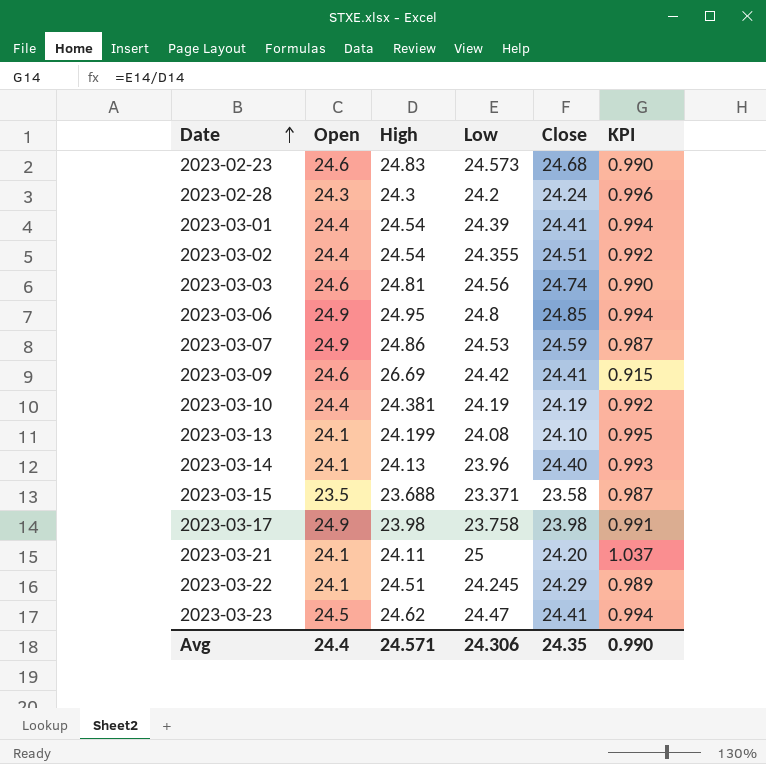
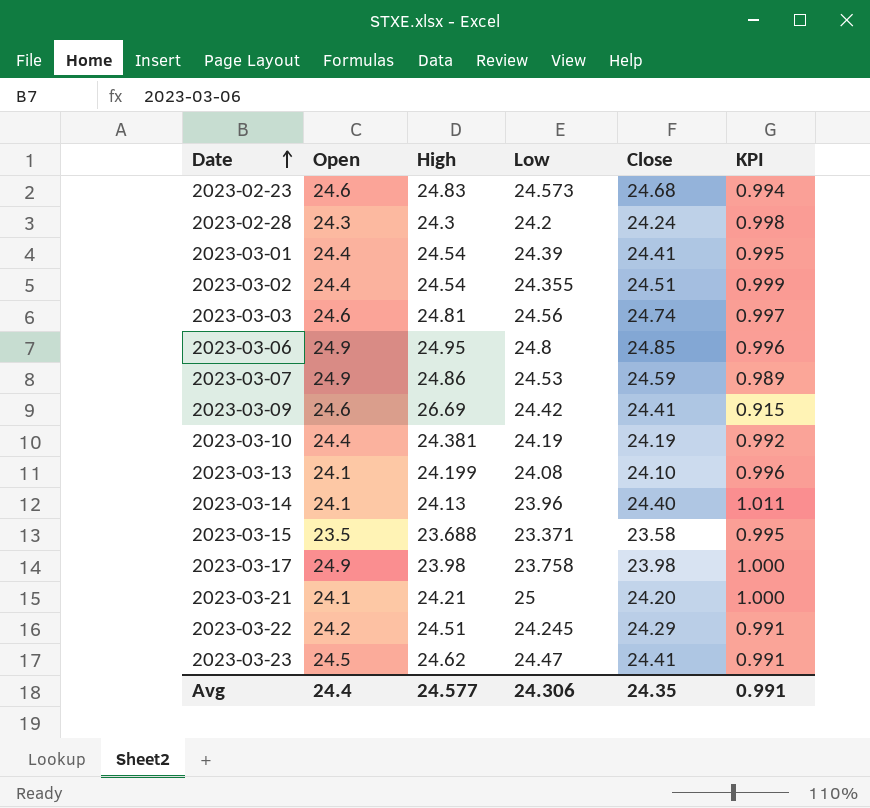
column KPI | formula: [Low] / [High] -> [Close] / [High]
2023-03-21 | High: 24.11 -> 24.21
2023-03-22 | Open: 24.1 -> 24.2
Avg | High: 24.571 -> 24.577
Avg | KPI: 0.990 -> 0.991

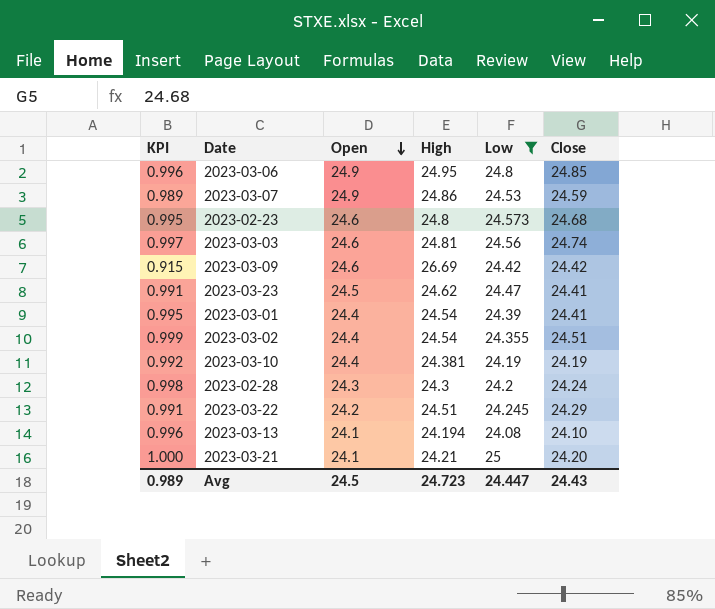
filter: none -> Low >= 24.08
row order: Date ascending -> Open descending
column KPI | position: 6 -> 1
2023-02-23 | KPI: 0.994 -> 0.995
2023-02-23 | High: 24.83 -> 24.8
2023-03-09 | Close: 24.41 -> 24.42
2023-03-13 | High: 24.199 -> 24.194
Avg | KPI: 0.991 -> 0.989
Avg | Open: 24.4 -> 24.5
Avg | High: 24.577 -> 24.723
Avg | Low: 24.306 -> 24.447
Avg | Close: 24.35 -> 24.43

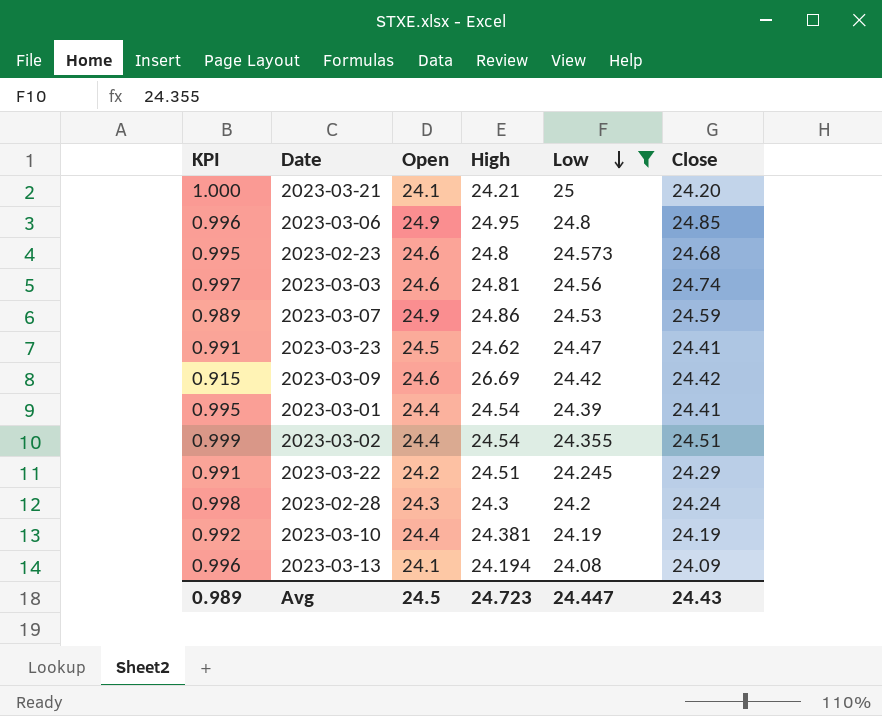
row order: Open descending -> Low descending
2023-03-13 | Close: 24.10 -> 24.09

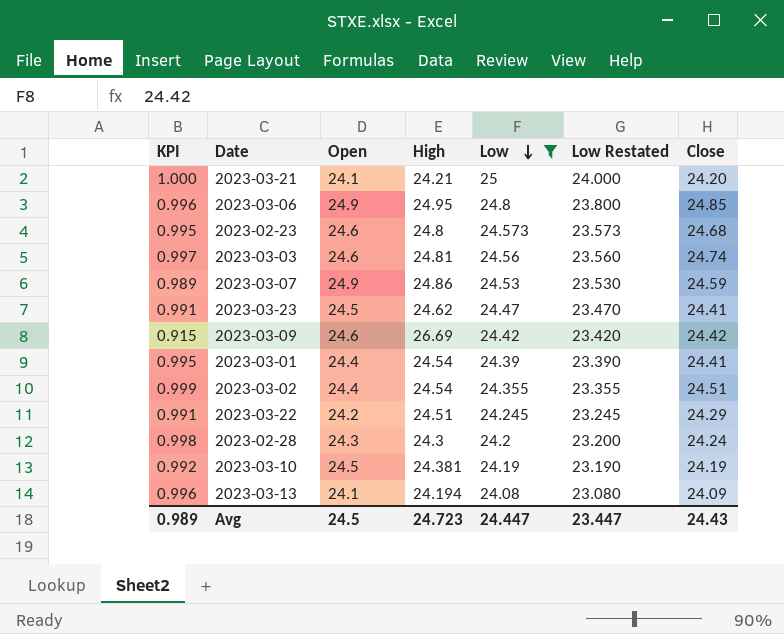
column Low Restated | formula: none -> [Low] - 1
2023-03-10 | Open: 24.4 -> 24.5

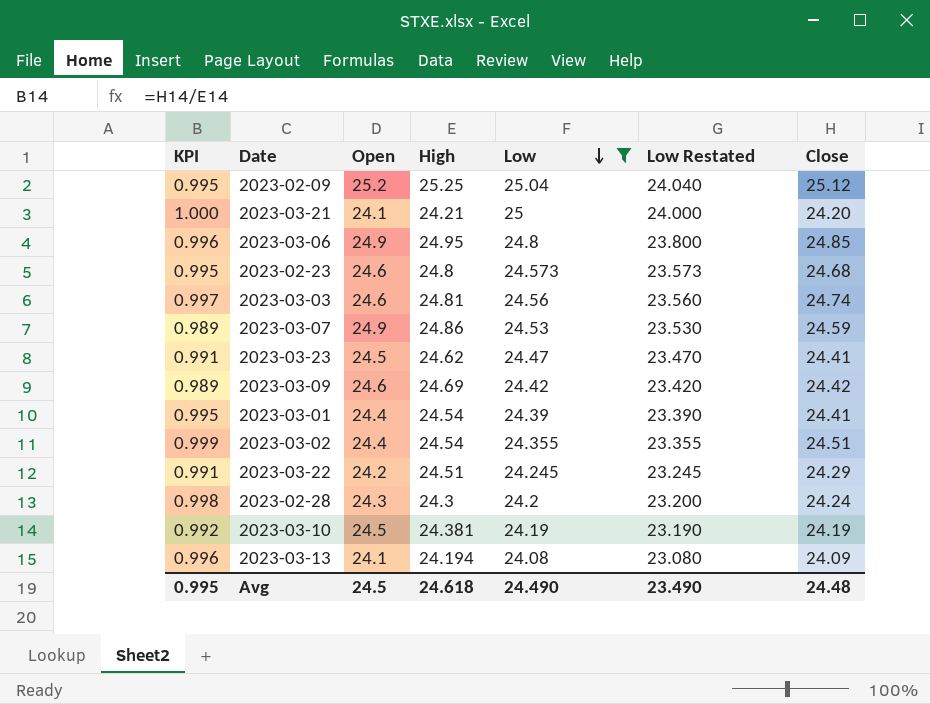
row 2023-02-09: none -> 0.995 | 25.2 | 25.25 | 25.04 | 24.040 | 25.12
2023-03-09 | KPI: 0.915 -> 0.989
2023-03-09 | High: 26.69 -> 24.69
Avg | KPI: 0.989 -> 0.995
Avg | High: 24.723 -> 24.618
Avg | Low: 24.447 -> 24.490
Avg | Low Restated: 23.447 -> 23.490
Avg | Close: 24.43 -> 24.48

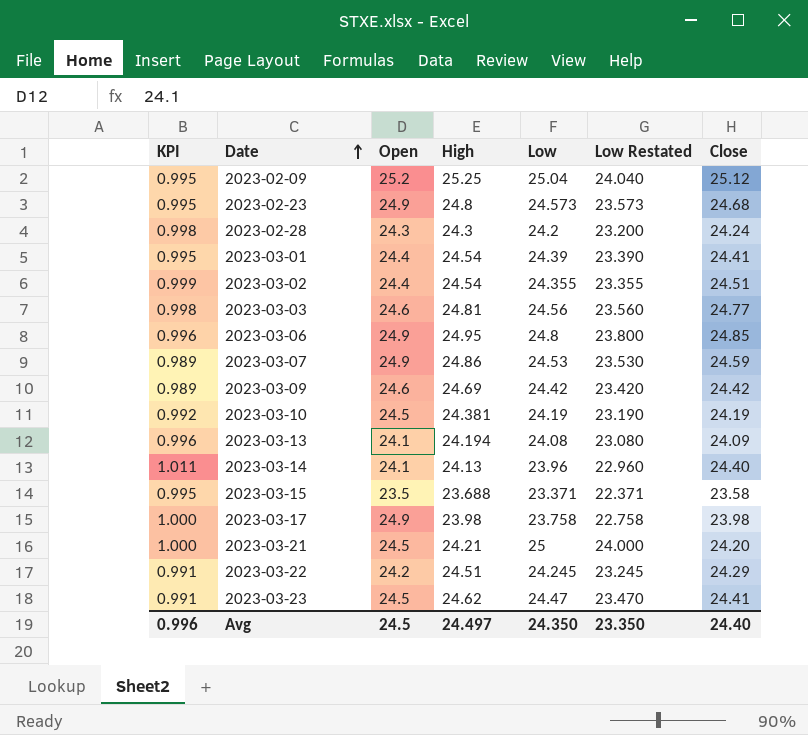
filter: Low >= 24.08 -> none
row order: Low descending -> Date ascending
2023-02-23 | Open: 24.6 -> 24.9
2023-03-03 | KPI: 0.997 -> 0.998
2023-03-03 | Close: 24.74 -> 24.77
2023-03-21 | Open: 24.1 -> 24.5
Avg | KPI: 0.995 -> 0.996
Avg | High: 24.618 -> 24.497
Avg | Low: 24.490 -> 24.350
Avg | Low Restated: 23.490 -> 23.350
Avg | Close: 24.48 -> 24.40

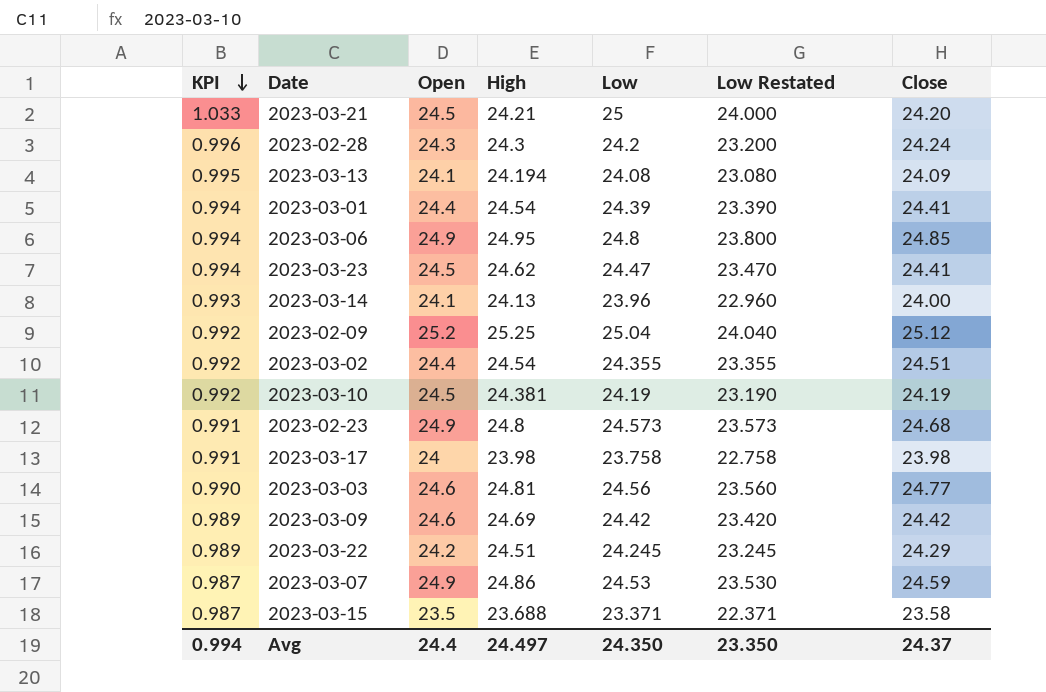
row order: Date ascending -> KPI descending
column KPI | formula: [Close] / [High] -> [Low] / [High]
2023-03-14 | Close: 24.40 -> 24.00
2023-03-17 | Open: 24.9 -> 24
Avg | KPI: 0.996 -> 0.994
Avg | Open: 24.5 -> 24.4
Avg | Close: 24.40 -> 24.37

